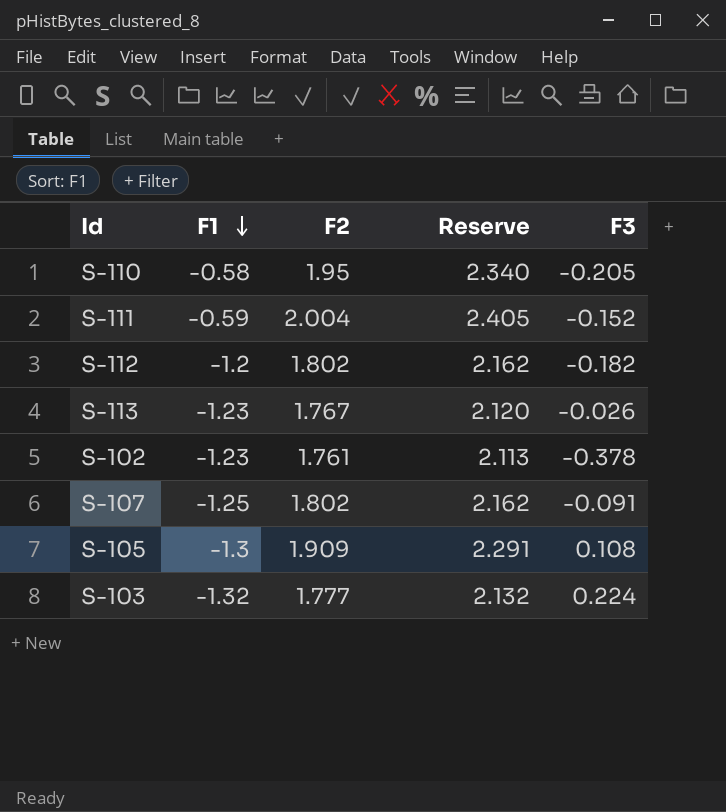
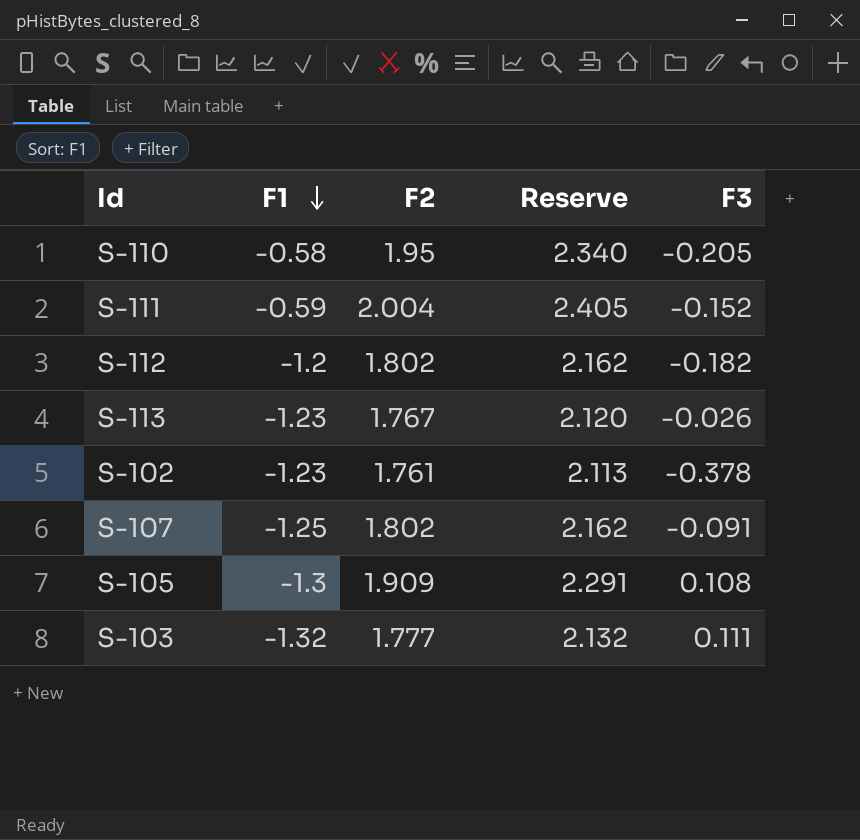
S-103 | F3: 0.224 -> 0.111

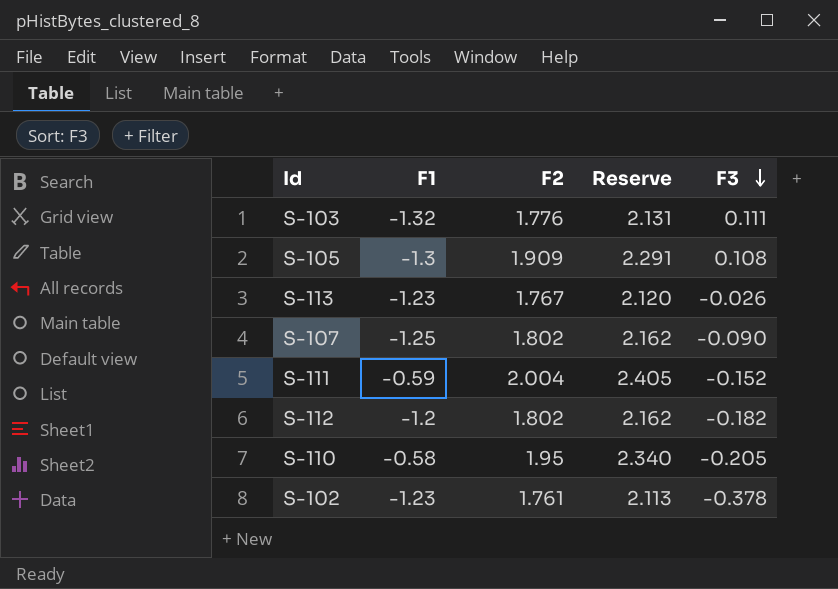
row order: F1 descending -> F3 descending
S-103 | F2: 1.777 -> 1.776
S-103 | Reserve: 2.132 -> 2.131
S-107 | F3: -0.091 -> -0.090

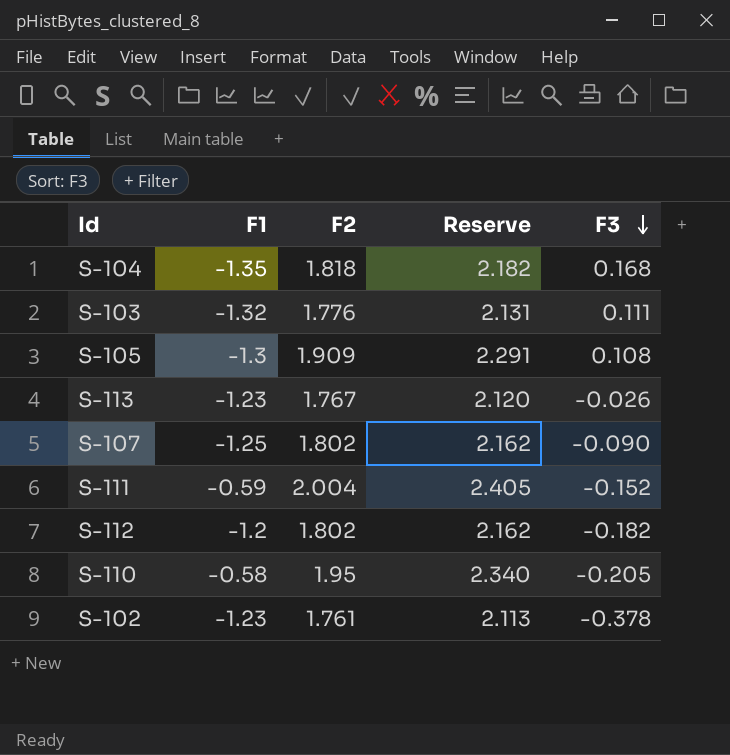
row S-104: none -> -1.35 | 1.818 | 2.182 | 0.168

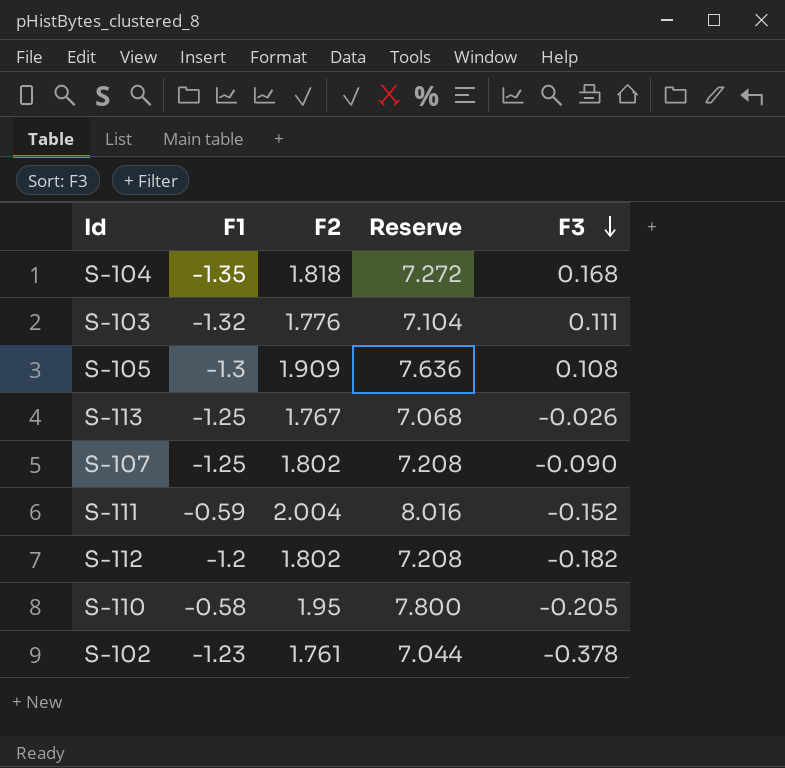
column Reserve | formula: [F2] * 1.2 -> [F2] * 4
S-113 | F1: -1.23 -> -1.25

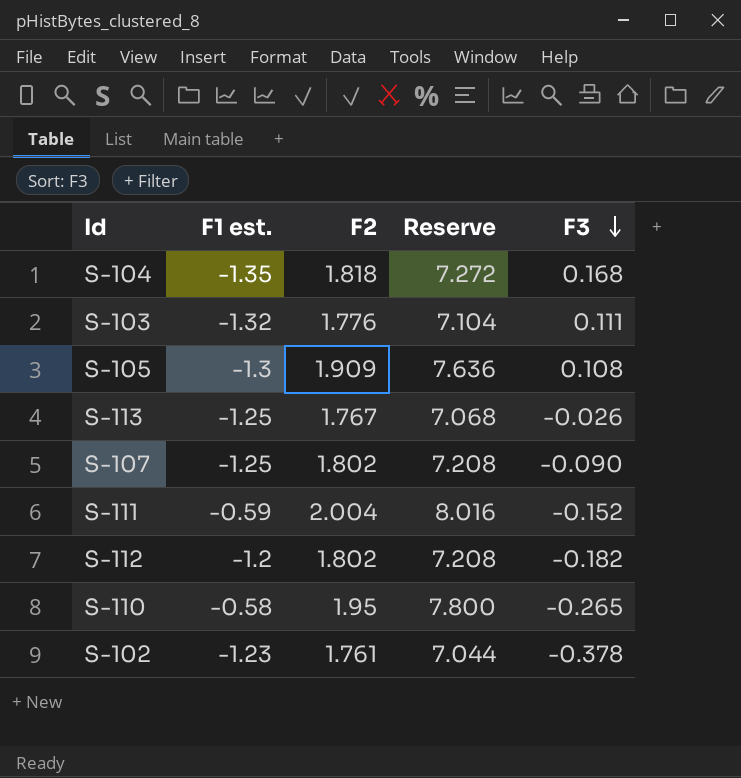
column name: F1 -> F1 est.
S-110 | F3: -0.205 -> -0.265

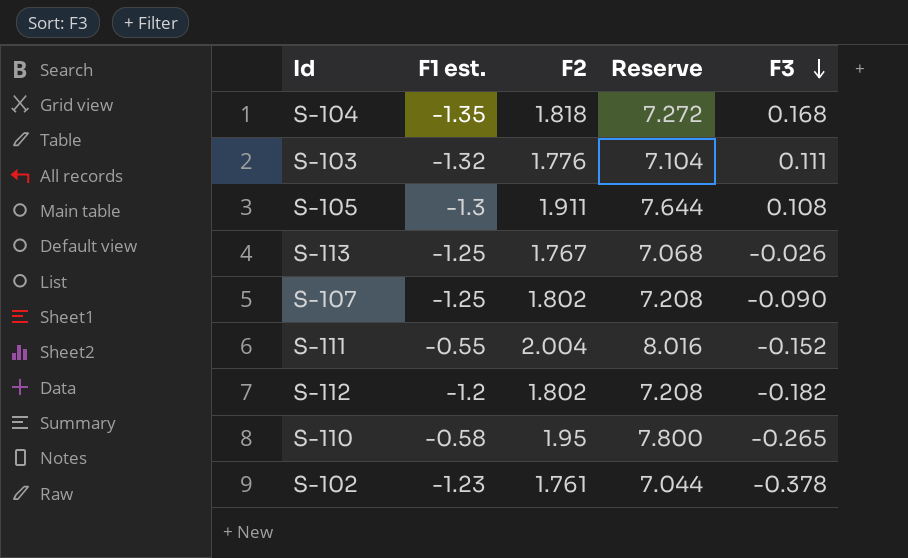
S-105 | F2: 1.909 -> 1.911
S-105 | Reserve: 7.636 -> 7.644
S-111 | F1 est.: -0.59 -> -0.55

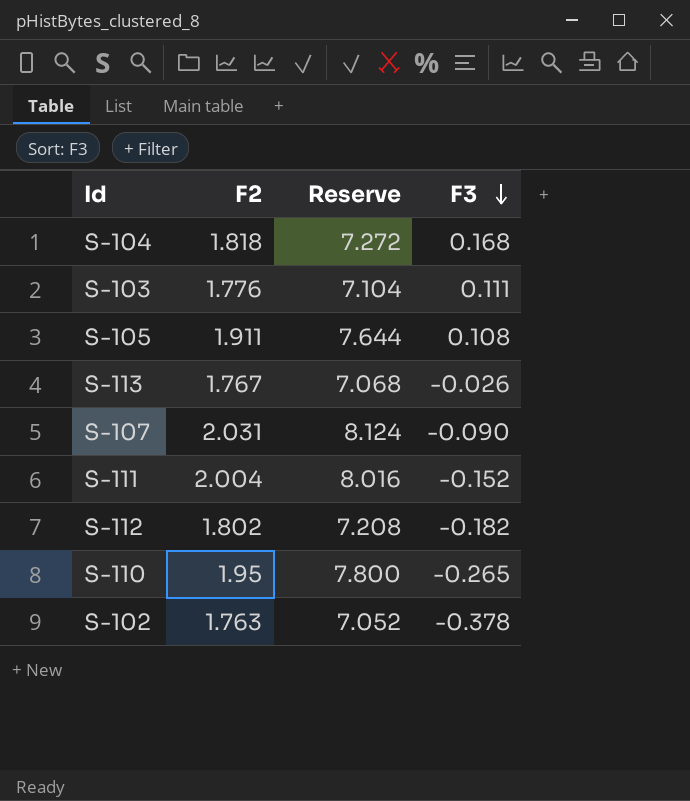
column F1 est. | position: 2 -> none
S-107 | F2: 1.802 -> 2.031
S-107 | Reserve: 7.208 -> 8.124
S-102 | F2: 1.761 -> 1.763
S-102 | Reserve: 7.044 -> 7.052

